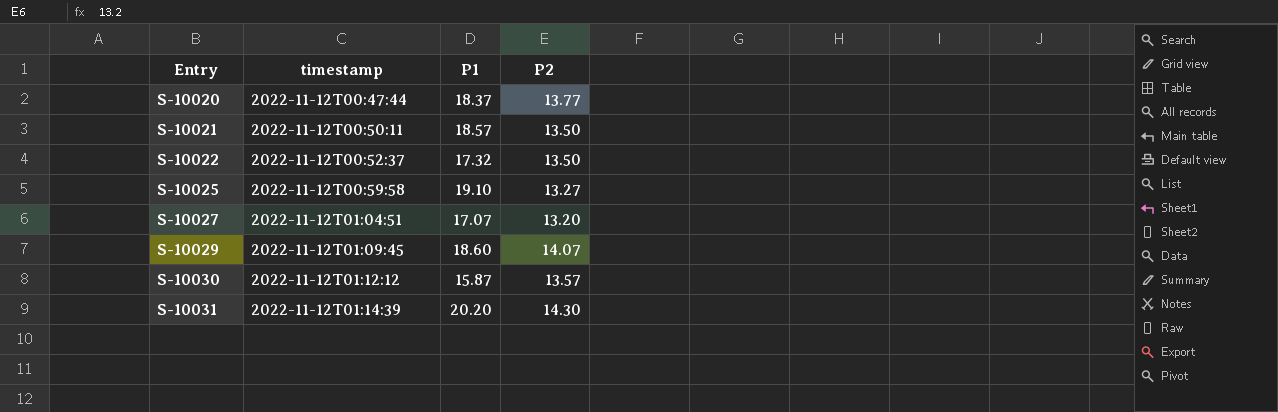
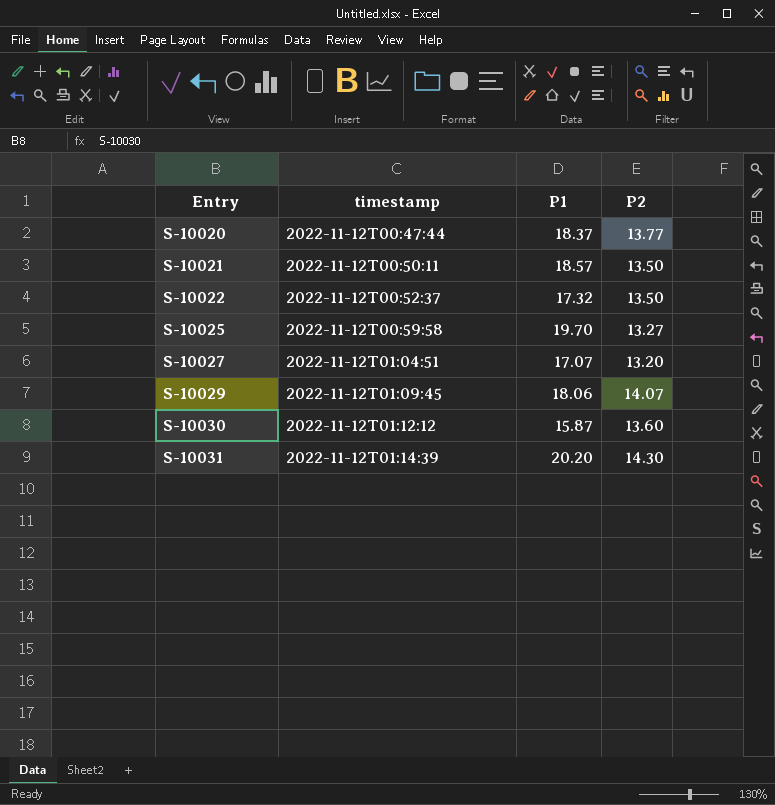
S-10025 | P1: 19.10 -> 19.70
S-10029 | P1: 18.60 -> 18.06
S-10030 | P2: 13.57 -> 13.60

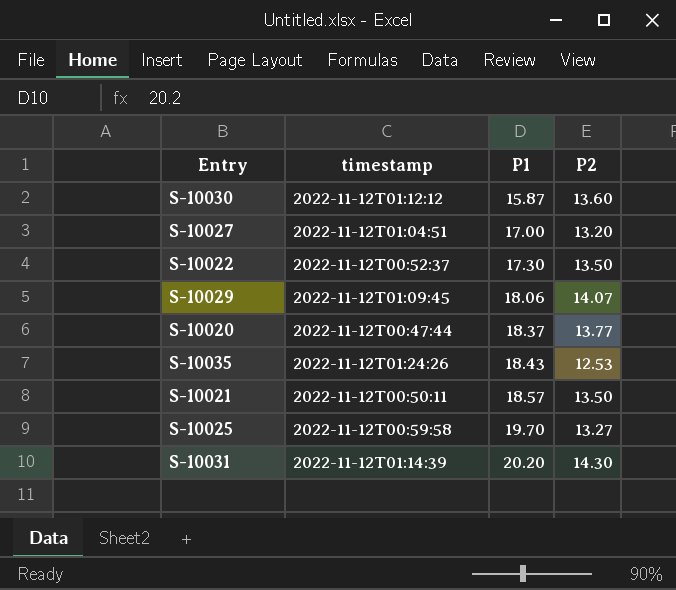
row order: Entry ascending -> P1 ascending
S-10027 | P1: 17.07 -> 17.00
S-10022 | P1: 17.32 -> 17.30
row S-10035: none -> 2022-11-12T01:24:26 | 18.43 | 12.53

